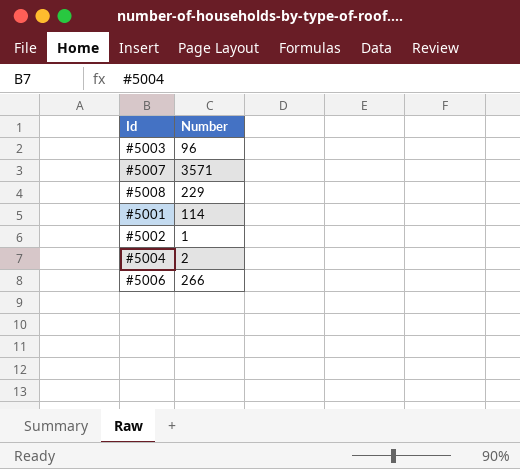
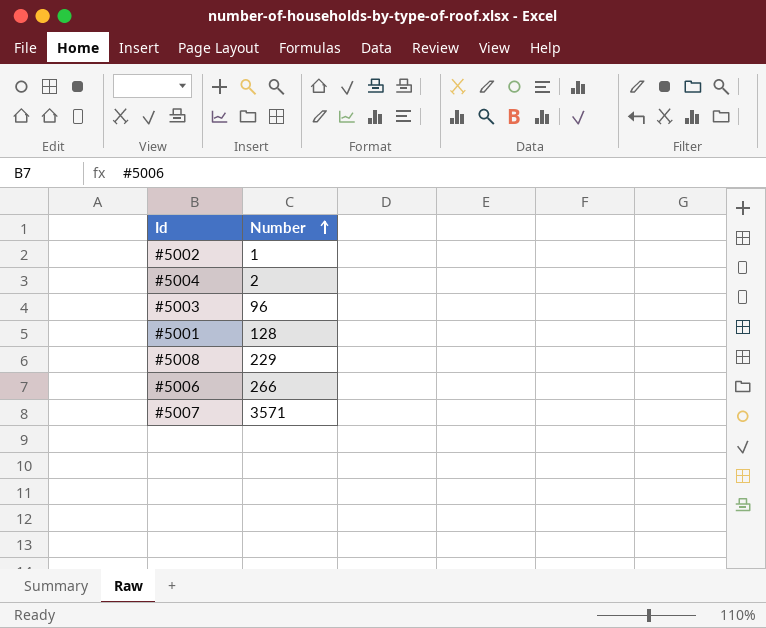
row order: none -> Number ascending
#5001 | Number: 114 -> 128

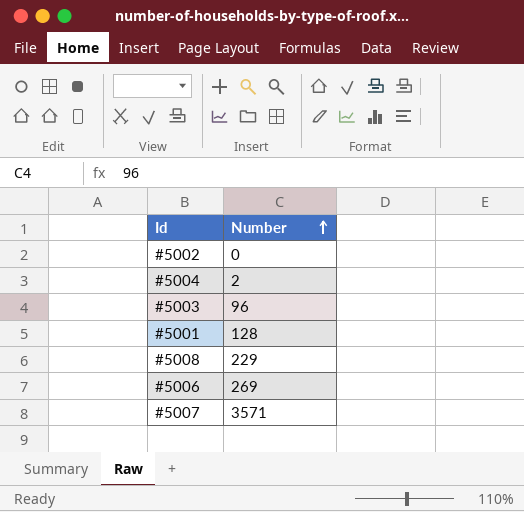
#5002 | Number: 1 -> 0
#5006 | Number: 266 -> 269

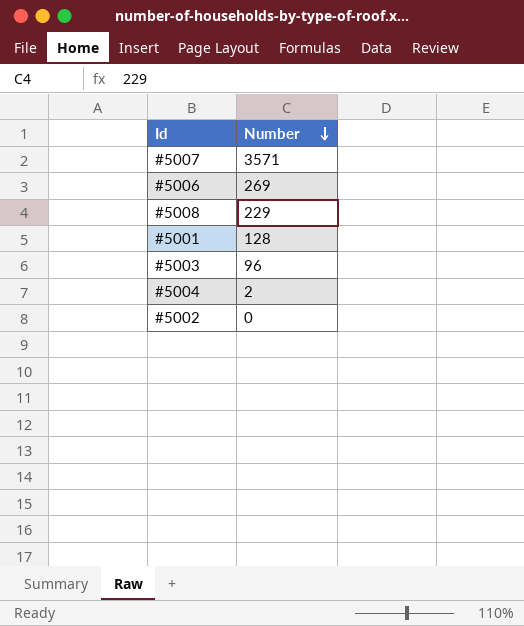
row order: Number ascending -> Number descending

